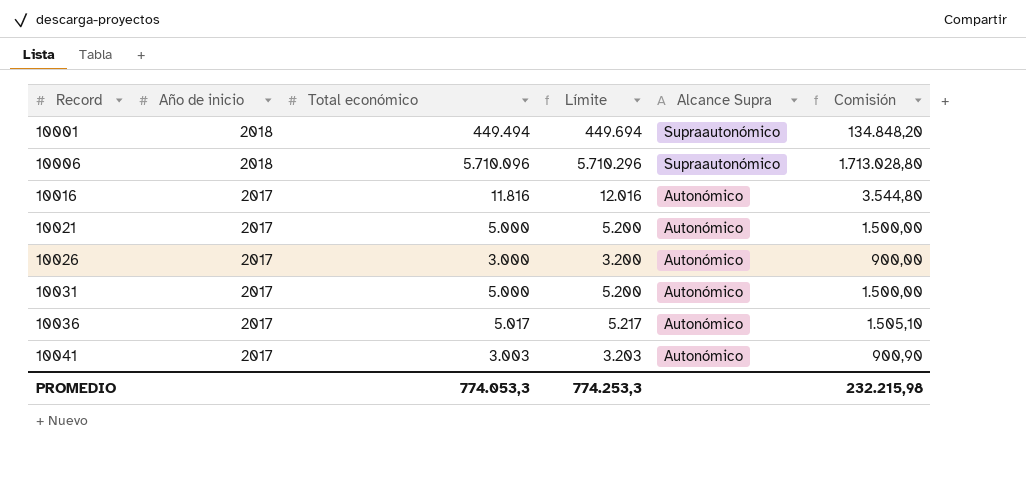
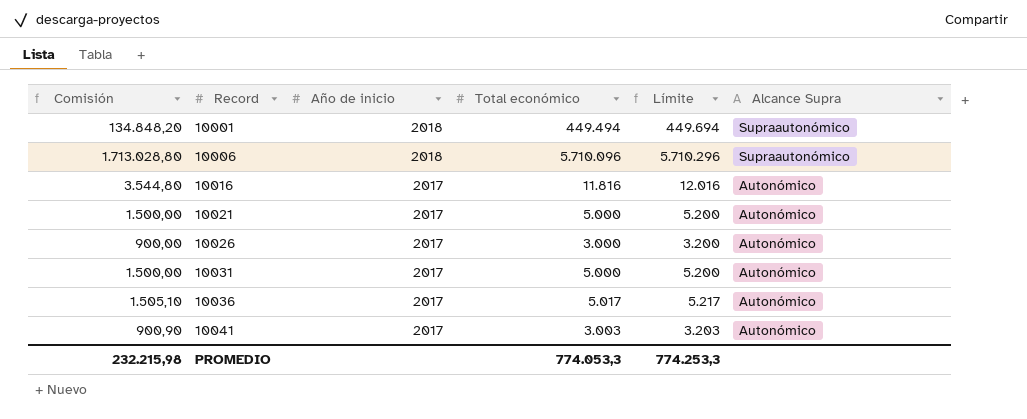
column Comisión | position: 6 -> 1

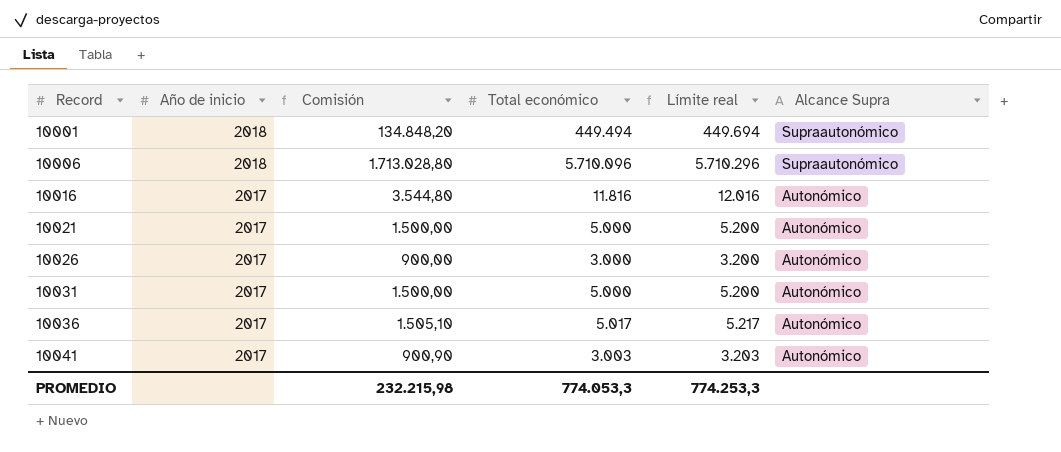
column Comisión | position: 1 -> 3
column name: Límite -> Límite real

